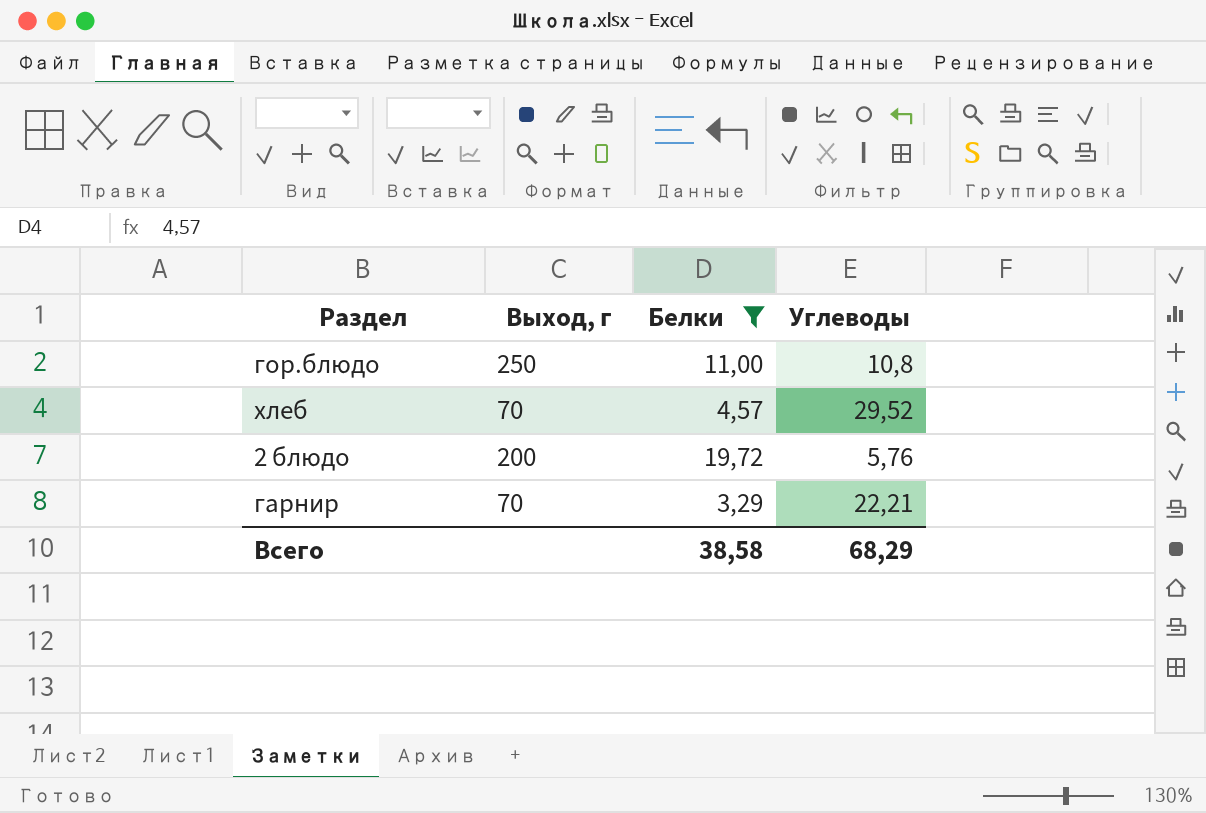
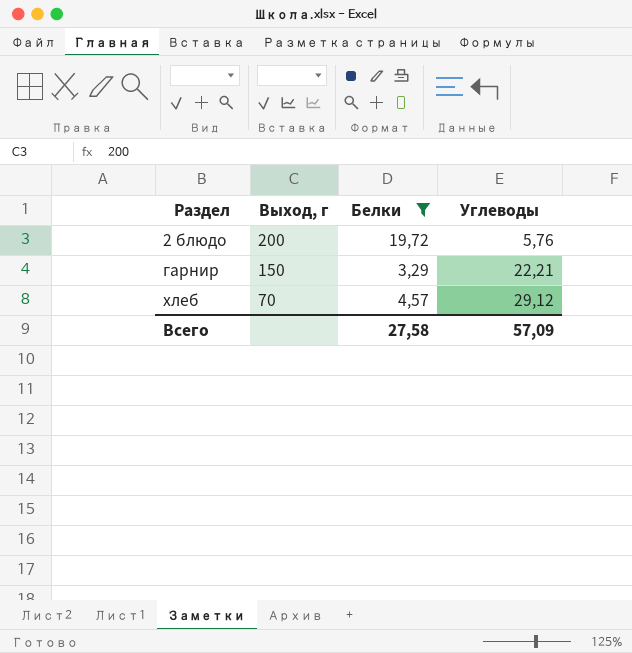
row order: none -> Раздел ascending
row гор.блюдо: 250 | 11,00 | 10,8 -> none
гарнир | Выход, г: 70 -> 150
хлеб | Углеводы: 29,52 -> 29,12
Всего | Белки: 38,58 -> 27,58
Всего | Углеводы: 68,29 -> 57,09

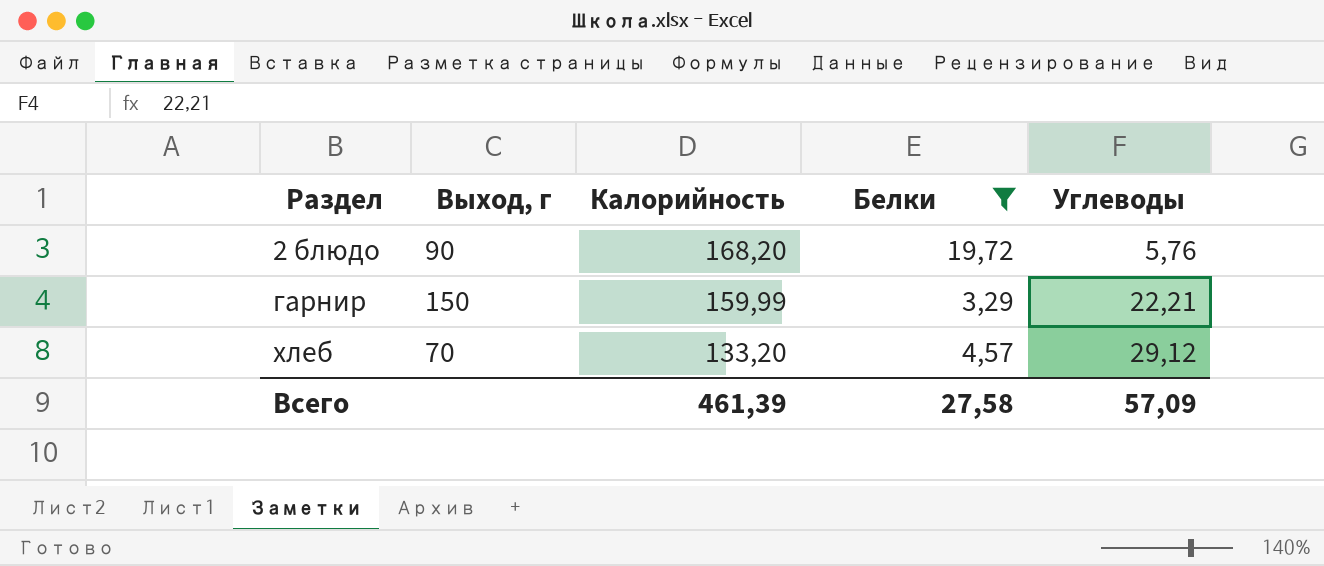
column Калорийность | position: none -> 3
2 блюдо | Выход, г: 200 -> 90

